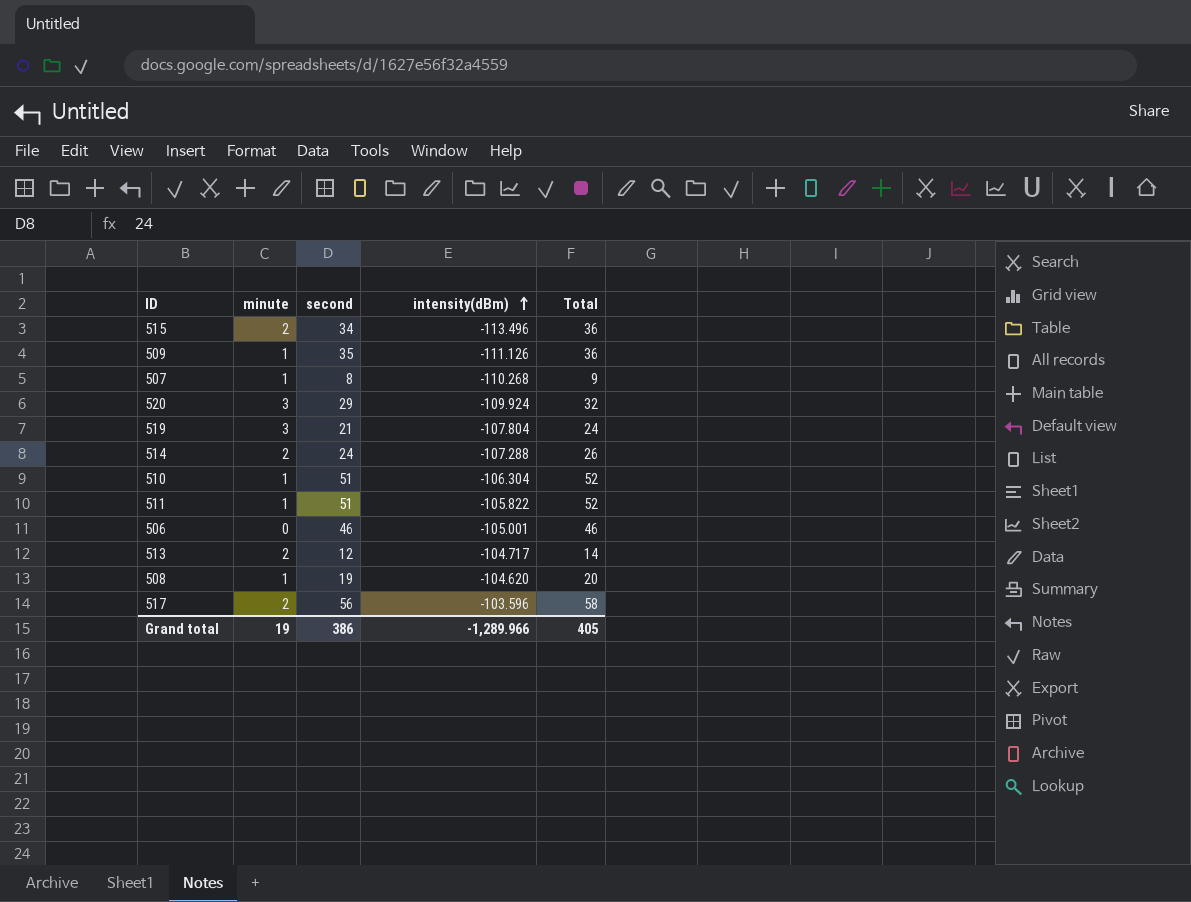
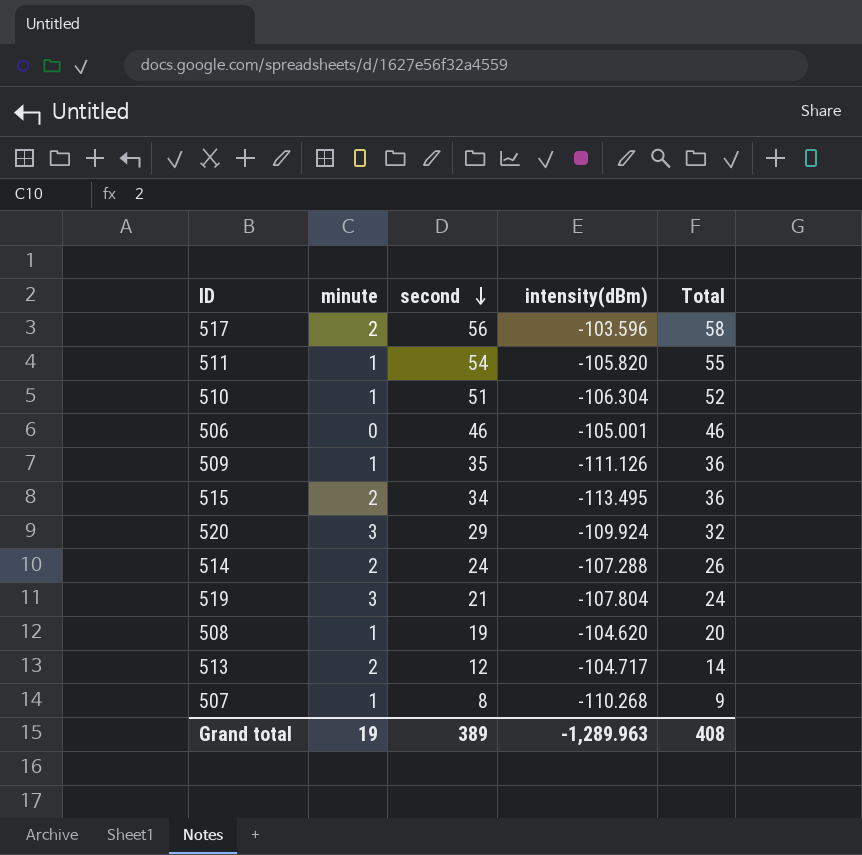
row order: intensity(dBm) ascending -> second descending
511 | second: 51 -> 54
511 | intensity(dBm): -105.822 -> -105.820
511 | Total: 52 -> 55
515 | intensity(dBm): -113.496 -> -113.495
Grand total | second: 386 -> 389
Grand total | intensity(dBm): -1,289.966 -> -1,289.963
Grand total | Total: 405 -> 408

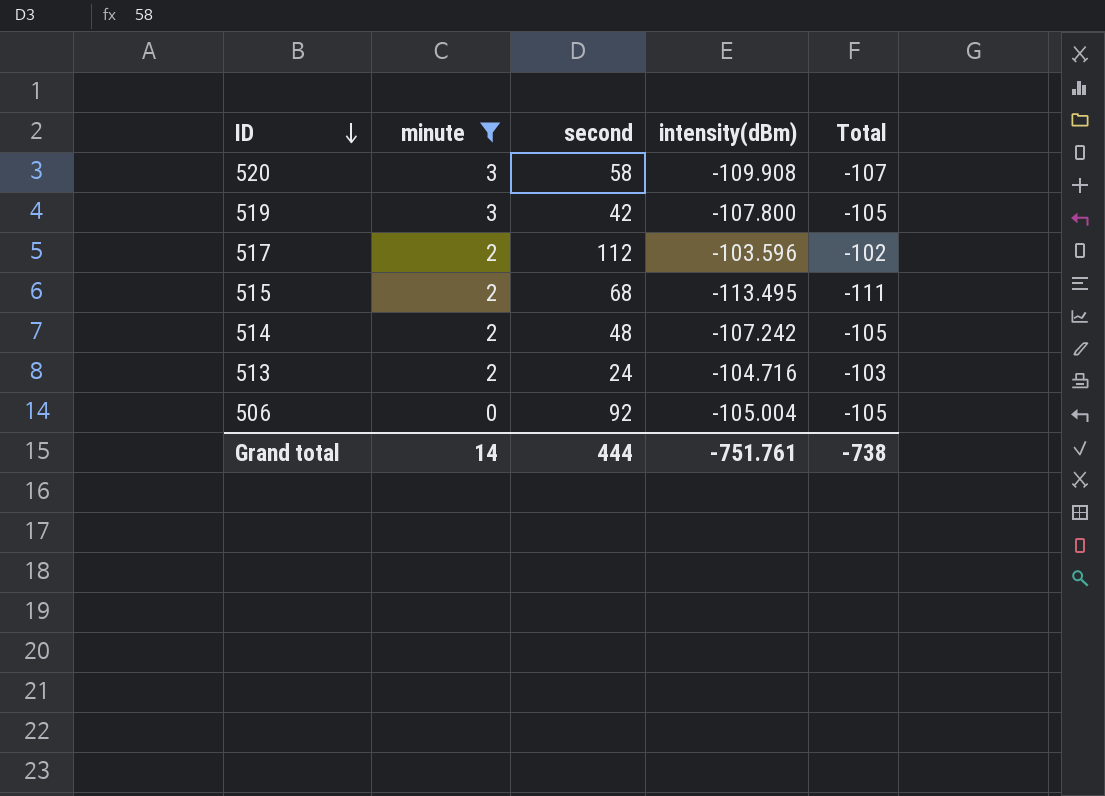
filter: none -> minute != 1
row order: second descending -> ID descending
column Total | formula: [minute] + [second] -> [minute] + [intensity(dBm)]
520 | second: 29 -> 58
520 | intensity(dBm): -109.924 -> -109.908
519 | second: 21 -> 42
519 | intensity(dBm): -107.804 -> -107.800
517 | second: 56 -> 112
515 | second: 34 -> 68
514 | second: 24 -> 48
514 | intensity(dBm): -107.288 -> -107.242
513 | second: 12 -> 24
513 | intensity(dBm): -104.717 -> -104.716
506 | second: 46 -> 92
506 | intensity(dBm): -105.001 -> -105.004
Grand total | minute: 19 -> 14
Grand total | second: 389 -> 444
Grand total | intensity(dBm): -1,289.963 -> -751.761
Grand total | Total: 408 -> -738

